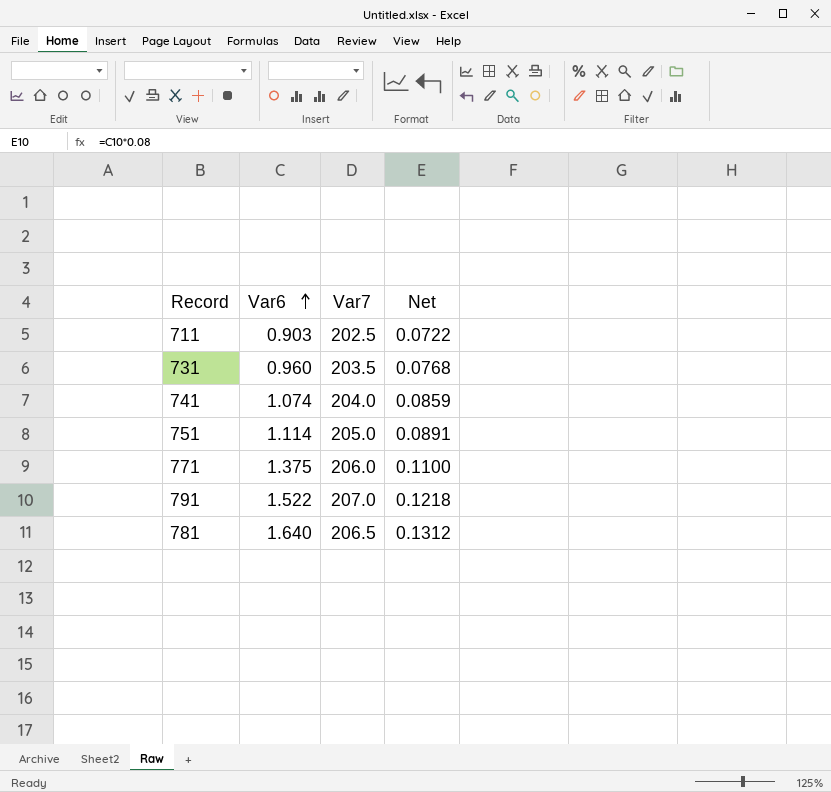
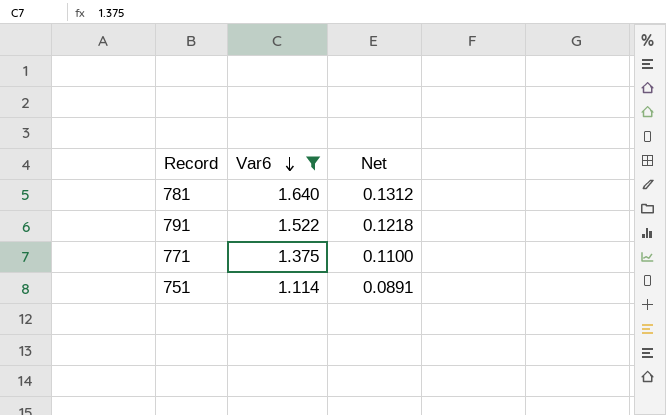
filter: none -> Var6 >= 1.114
row order: Var6 ascending -> Var6 descending
column Var7 | position: 3 -> none

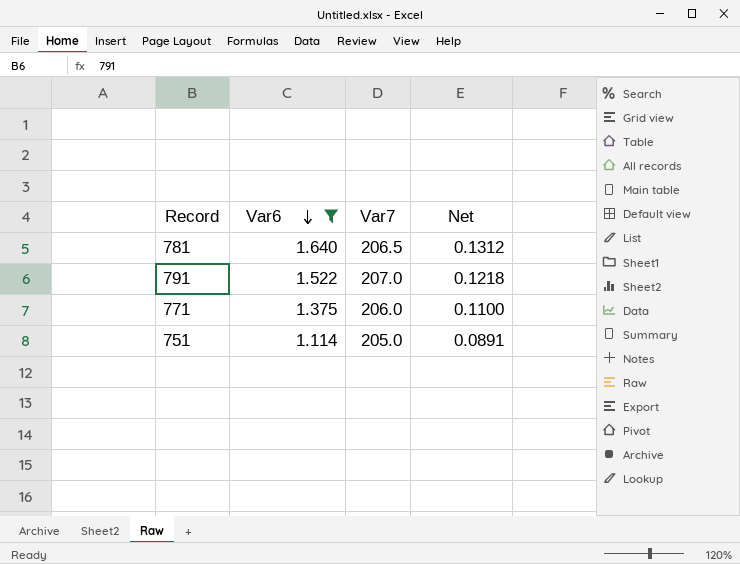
column Var7 | position: none -> 3

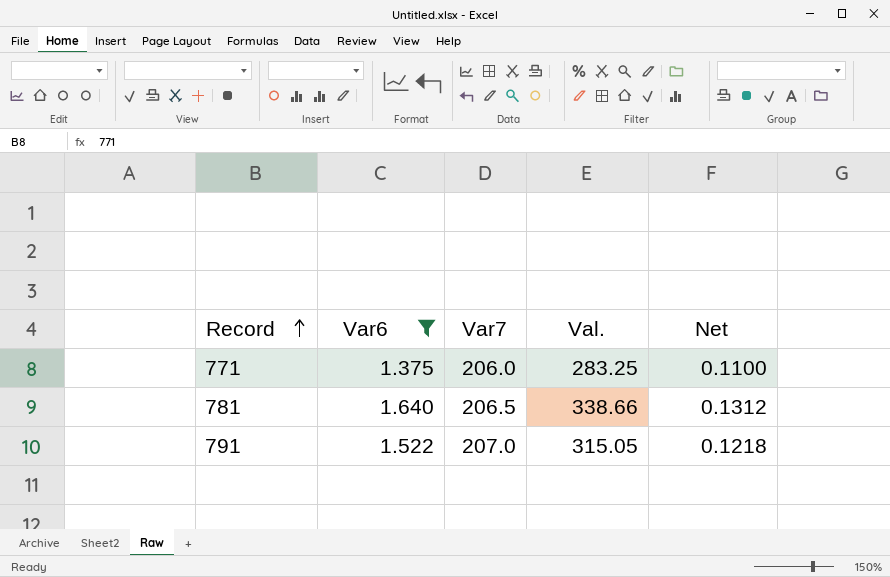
row order: Var6 descending -> Record ascending
column Val. | formula: none -> [Var6] * [Var7]
row 751: 1.114 | 205.0 | 0.0891 -> none

